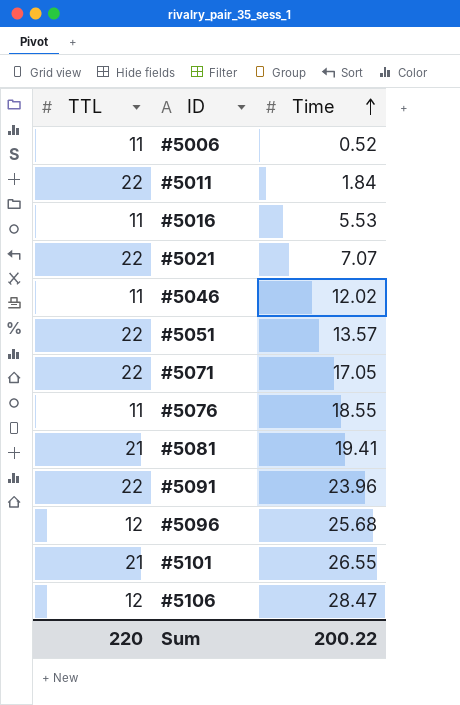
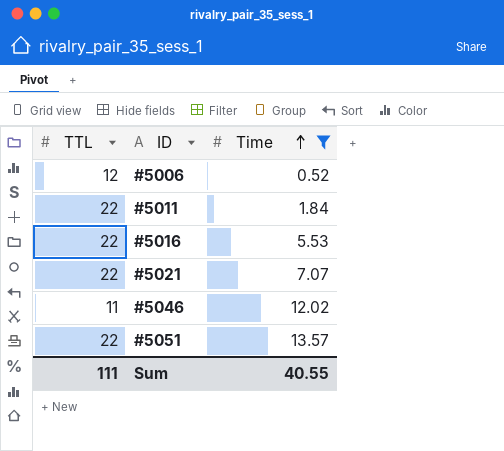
filter: none -> Time <= 13.57
#5006 | TTL: 11 -> 12
#5016 | TTL: 11 -> 22
Sum | TTL: 220 -> 111
Sum | Time: 200.22 -> 40.55

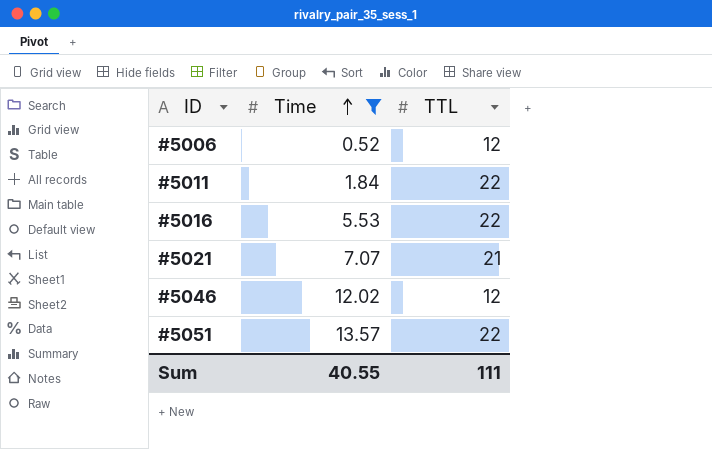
column TTL | position: 1 -> 3
#5021 | TTL: 22 -> 21
#5046 | TTL: 11 -> 12

